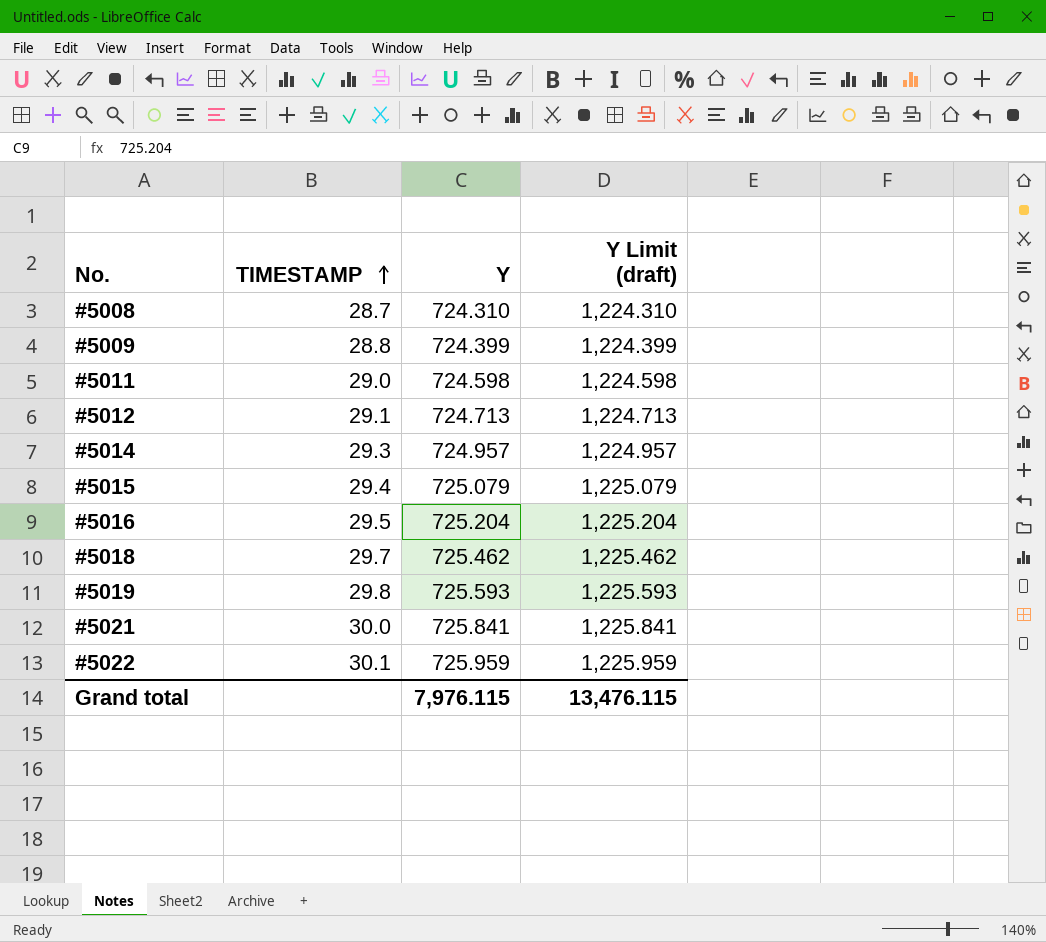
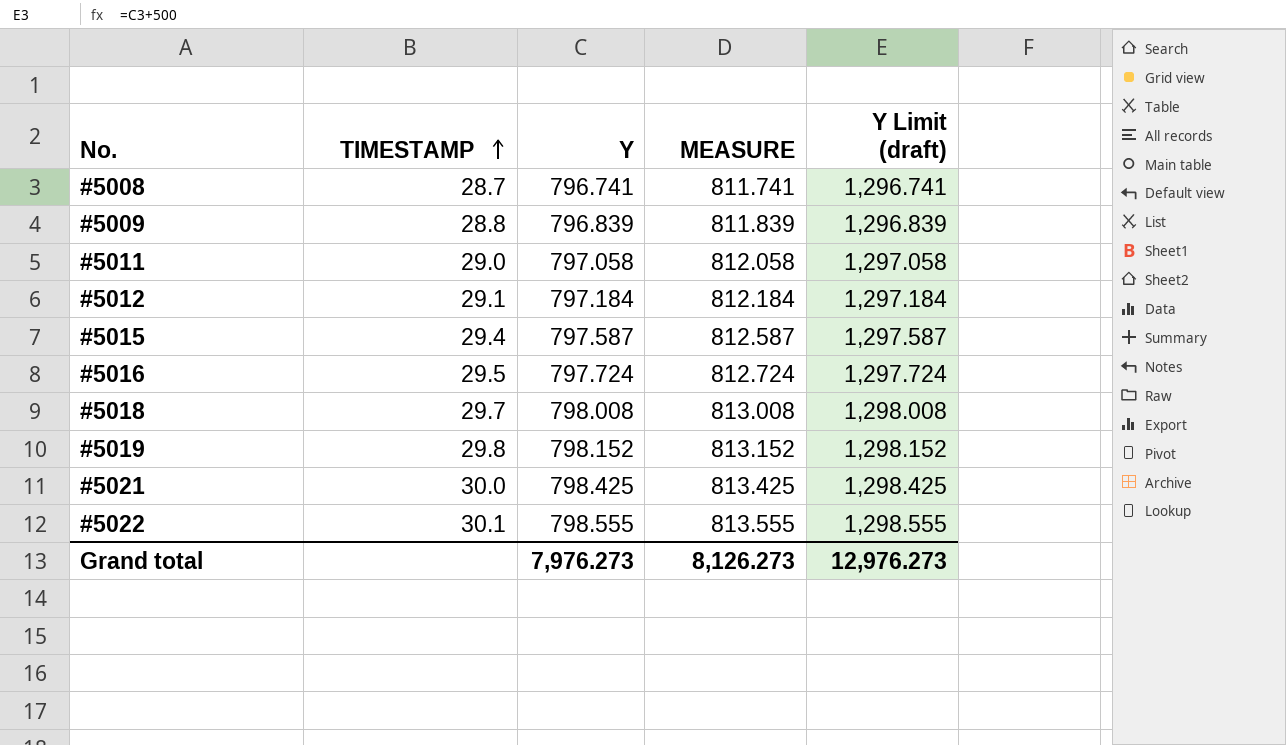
column MEASURE | formula: none -> [Y] + 15
row #5014: 29.3 | 724.957 | 1,224.957 -> none
#5008 | Y: 724.310 -> 796.741
#5008 | Y Limit (draft): 1,224.310 -> 1,296.741
#5009 | Y: 724.399 -> 796.839
#5009 | Y Limit (draft): 1,224.399 -> 1,296.839
#5011 | Y: 724.598 -> 797.058
#5011 | Y Limit (draft): 1,224.598 -> 1,297.058
#5012 | Y: 724.713 -> 797.184
#5012 | Y Limit (draft): 1,224.713 -> 1,297.184
#5015 | Y: 725.079 -> 797.587
#5015 | Y Limit (draft): 1,225.079 -> 1,297.587
#5016 | Y: 725.204 -> 797.724
#5016 | Y Limit (draft): 1,225.204 -> 1,297.724
#5018 | Y: 725.462 -> 798.008
#5018 | Y Limit (draft): 1,225.462 -> 1,298.008
#5019 | Y: 725.593 -> 798.152
#5019 | Y Limit (draft): 1,225.593 -> 1,298.152
#5021 | Y: 725.841 -> 798.425
#5021 | Y Limit (draft): 1,225.841 -> 1,298.425
#5022 | Y: 725.959 -> 798.555
#5022 | Y Limit (draft): 1,225.959 -> 1,298.555
Grand total | Y: 7,976.115 -> 7,976.273
Grand total | Y Limit (draft): 13,476.115 -> 12,976.273

